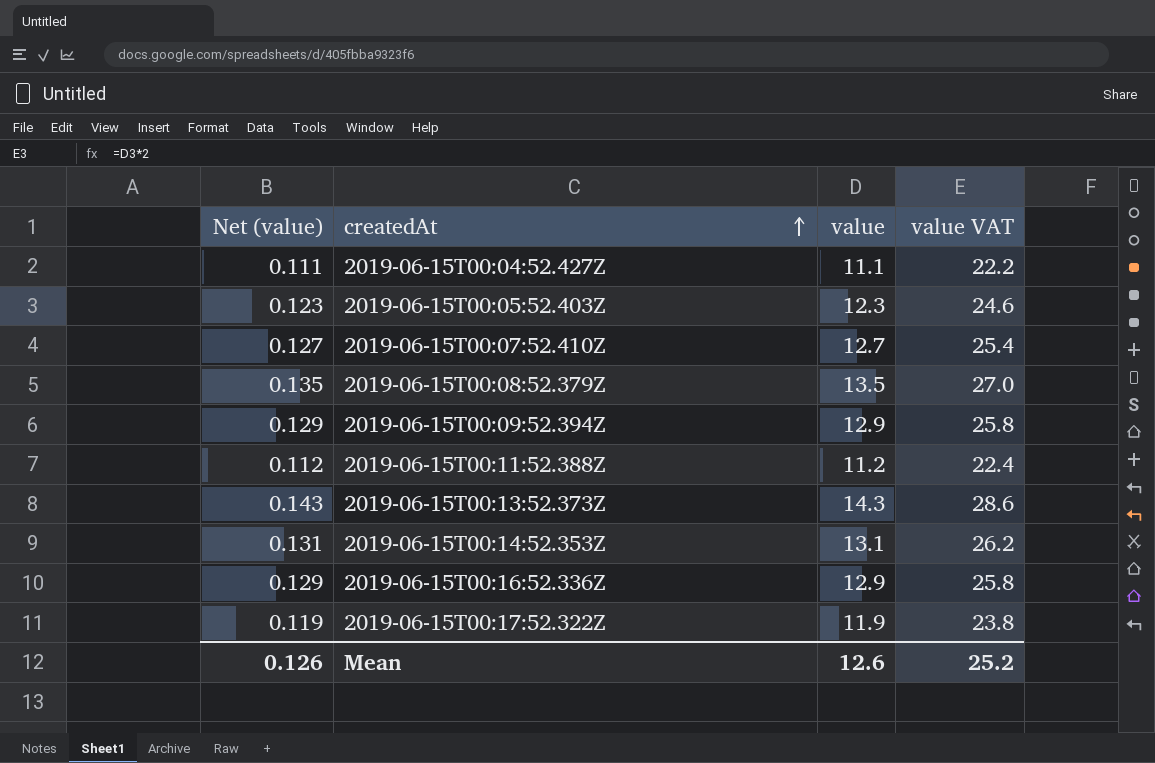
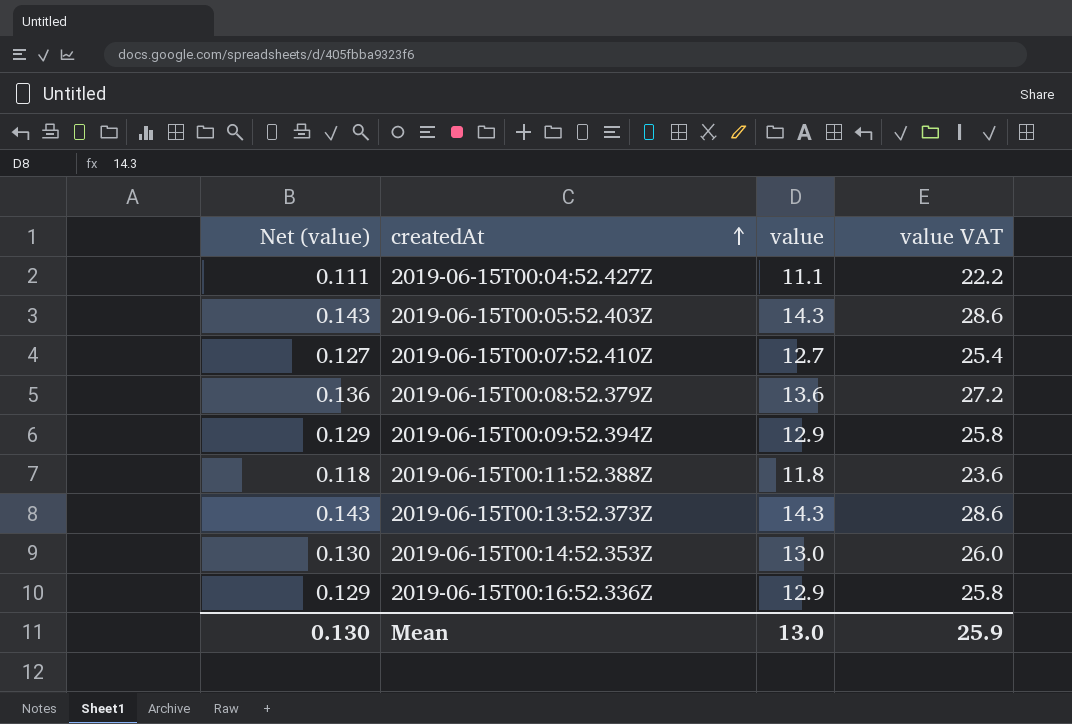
row 2019-06-15T00:17:52.322Z: 0.119 | 11.9 | 23.8 -> none
2019-06-15T00:05:52.403Z | Net (value): 0.123 -> 0.143
2019-06-15T00:05:52.403Z | value: 12.3 -> 14.3
2019-06-15T00:05:52.403Z | value VAT: 24.6 -> 28.6
2019-06-15T00:08:52.379Z | Net (value): 0.135 -> 0.136
2019-06-15T00:08:52.379Z | value: 13.5 -> 13.6
2019-06-15T00:08:52.379Z | value VAT: 27.0 -> 27.2
2019-06-15T00:11:52.388Z | Net (value): 0.112 -> 0.118
2019-06-15T00:11:52.388Z | value: 11.2 -> 11.8
2019-06-15T00:11:52.388Z | value VAT: 22.4 -> 23.6
2019-06-15T00:14:52.353Z | Net (value): 0.131 -> 0.130
2019-06-15T00:14:52.353Z | value: 13.1 -> 13.0
2019-06-15T00:14:52.353Z | value VAT: 26.2 -> 26.0
Mean | Net (value): 0.126 -> 0.130
Mean | value: 12.6 -> 13.0
Mean | value VAT: 25.2 -> 25.9

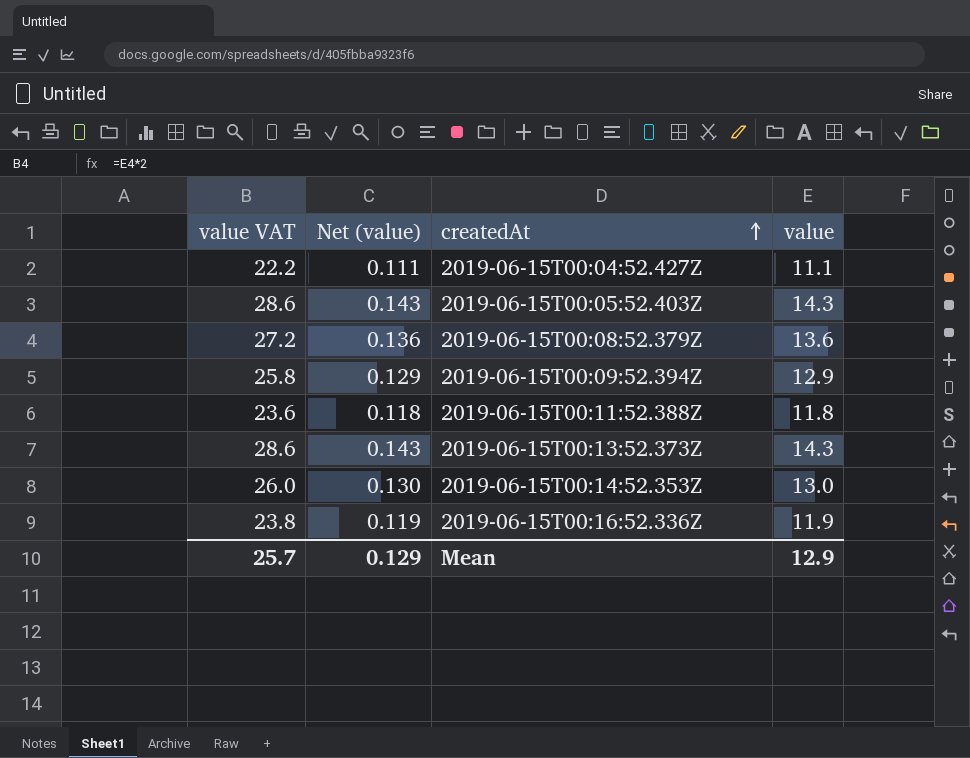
column value VAT | position: 4 -> 1
row 2019-06-15T00:07:52.410Z: 0.127 | 12.7 | 25.4 -> none
2019-06-15T00:16:52.336Z | value VAT: 25.8 -> 23.8
2019-06-15T00:16:52.336Z | Net (value): 0.129 -> 0.119
2019-06-15T00:16:52.336Z | value: 12.9 -> 11.9
Mean | value VAT: 25.9 -> 25.7
Mean | Net (value): 0.130 -> 0.129
Mean | value: 13.0 -> 12.9

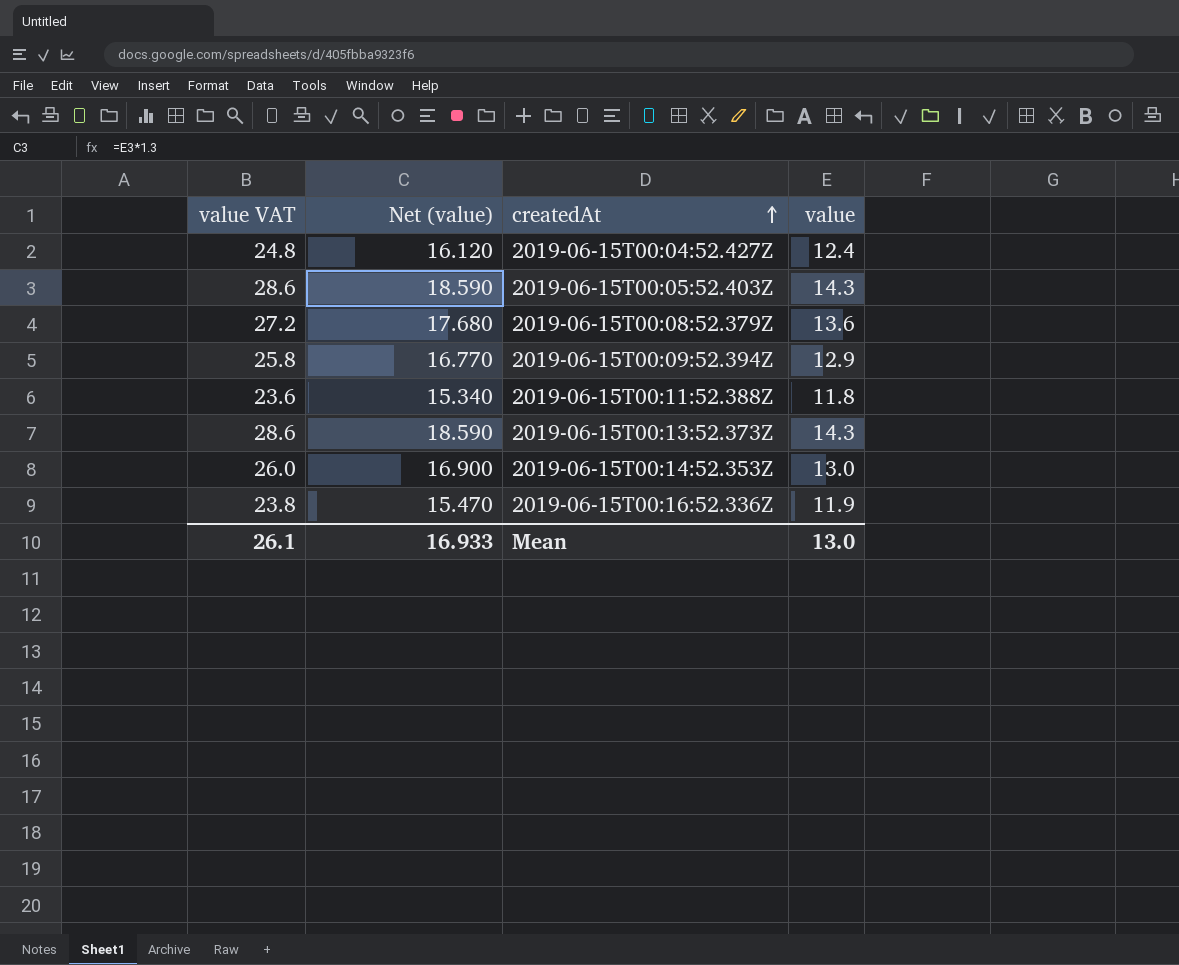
column Net (value) | formula: [value] * 0.01 -> [value] * 1.3
2019-06-15T00:04:52.427Z | value VAT: 22.2 -> 24.8
2019-06-15T00:04:52.427Z | value: 11.1 -> 12.4
Mean | value VAT: 25.7 -> 26.1
Mean | Net (value): 0.129 -> 16.933
Mean | value: 12.9 -> 13.0

